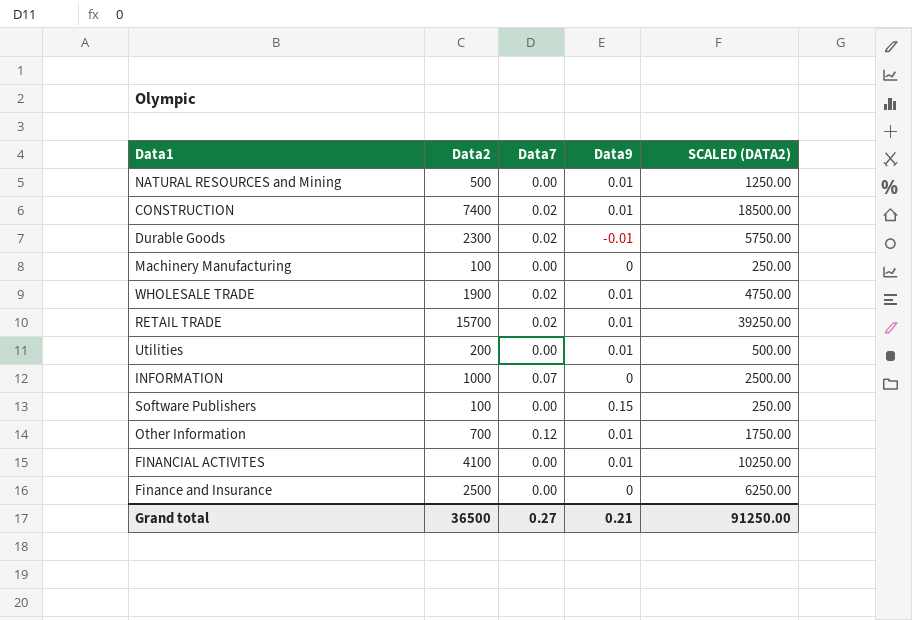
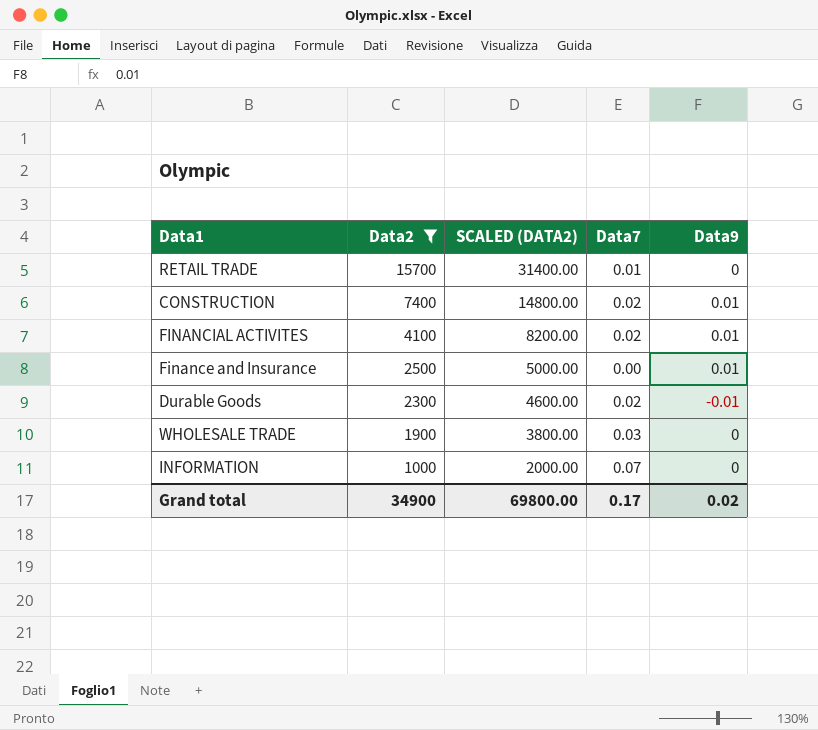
filter: none -> Data2 >= 1000
row order: none -> Data2 descending
column SCALED (DATA2) | formula: [Data2] * 2.5 -> [Data2] * 2
column SCALED (DATA2) | position: 5 -> 3
RETAIL TRADE | Data7: 0.02 -> 0.01
RETAIL TRADE | Data9: 0.01 -> 0
FINANCIAL ACTIVITES | Data7: 0.00 -> 0.02
Finance and Insurance | Data9: 0 -> 0.01
WHOLESALE TRADE | Data7: 0.02 -> 0.03
WHOLESALE TRADE | Data9: 0.01 -> 0
Grand total | Data2: 36500 -> 34900
Grand total | SCALED (DATA2): 91250.00 -> 69800.00
Grand total | Data7: 0.27 -> 0.17
Grand total | Data9: 0.21 -> 0.02

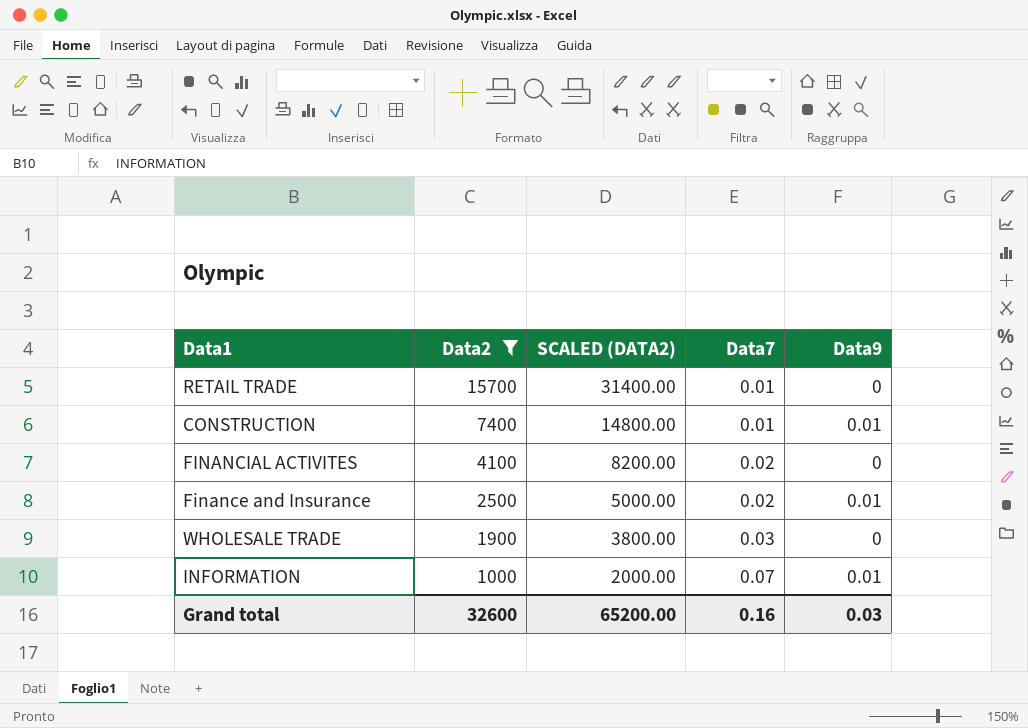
row Durable Goods: 2300 | 4600.00 | 0.02 | -0.01 -> none
CONSTRUCTION | Data7: 0.02 -> 0.01
FINANCIAL ACTIVITES | Data9: 0.01 -> 0
Finance and Insurance | Data7: 0.00 -> 0.02
INFORMATION | Data9: 0 -> 0.01
Grand total | Data2: 34900 -> 32600
Grand total | SCALED (DATA2): 69800.00 -> 65200.00
Grand total | Data7: 0.17 -> 0.16
Grand total | Data9: 0.02 -> 0.03

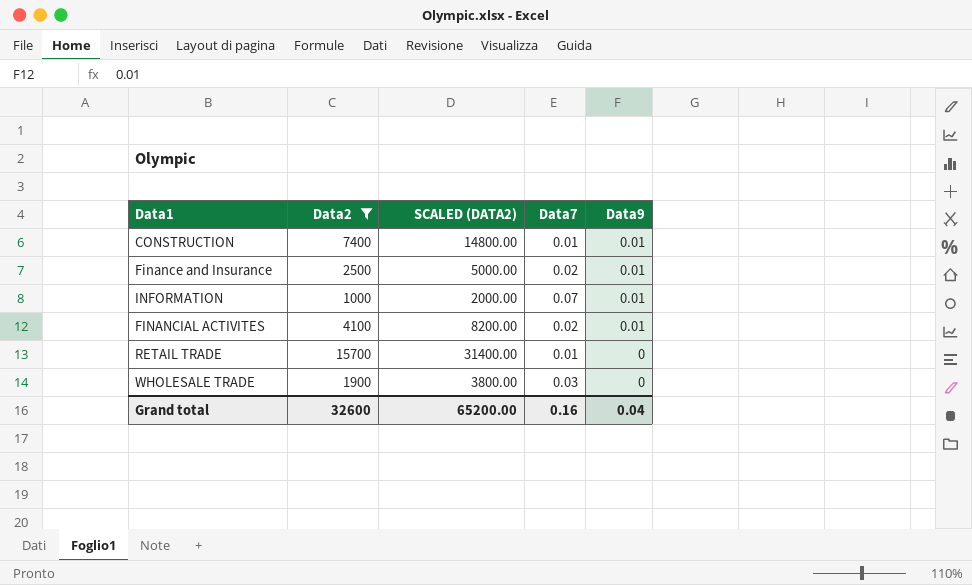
row order: Data2 descending -> Data9 descending
FINANCIAL ACTIVITES | Data9: 0 -> 0.01
Grand total | Data9: 0.03 -> 0.04

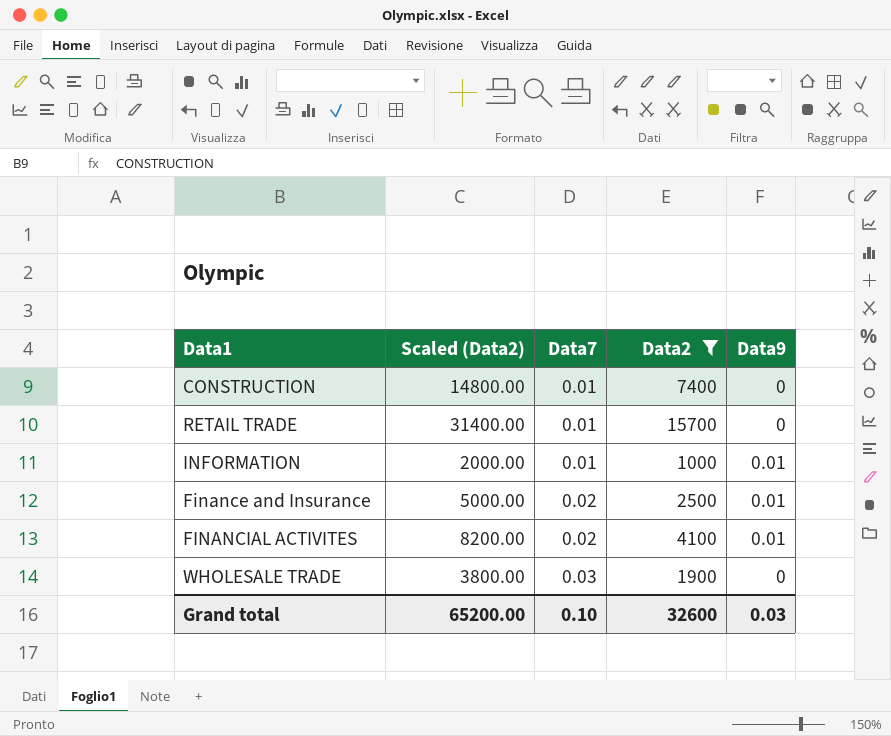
row order: Data9 descending -> Data7 ascending
column name: SCALED (DATA2) -> Scaled (Data2)
column Data2 | position: 2 -> 4
CONSTRUCTION | Data9: 0.01 -> 0
INFORMATION | Data7: 0.07 -> 0.01
Grand total | Data7: 0.16 -> 0.10
Grand total | Data9: 0.04 -> 0.03

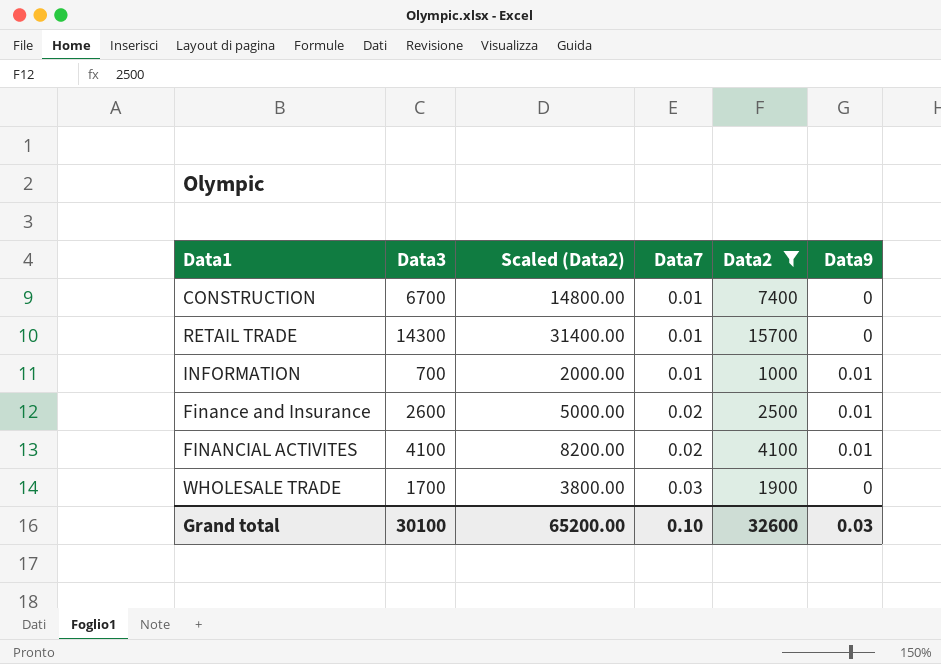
column Data3 | position: none -> 2

